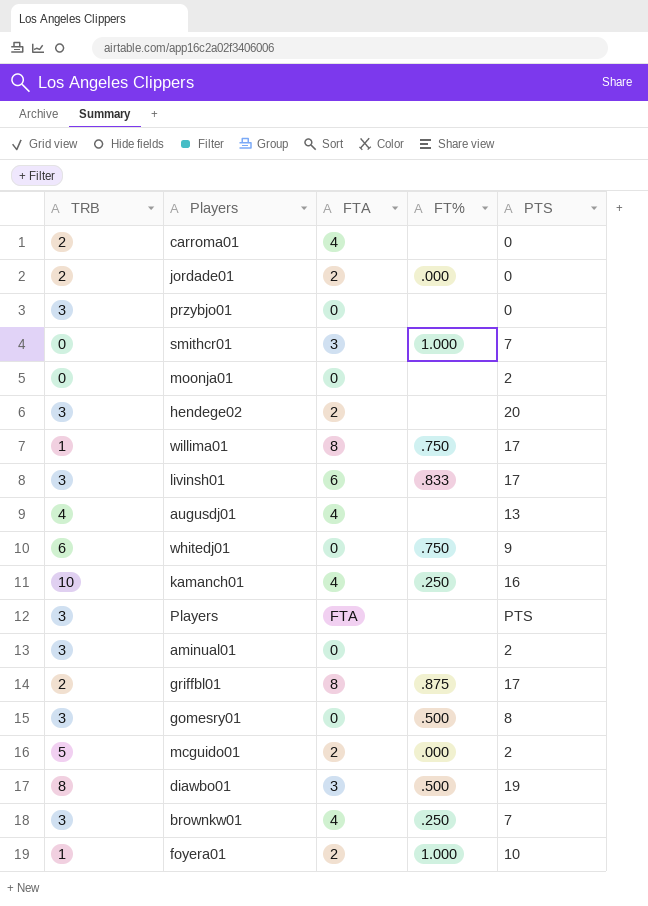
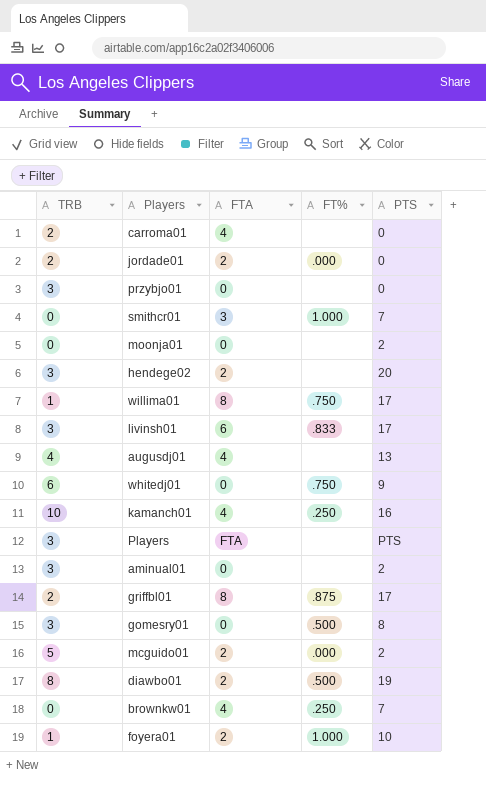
diawbo01 | FTA: 3 -> 2
brownkw01 | TRB: 3 -> 0

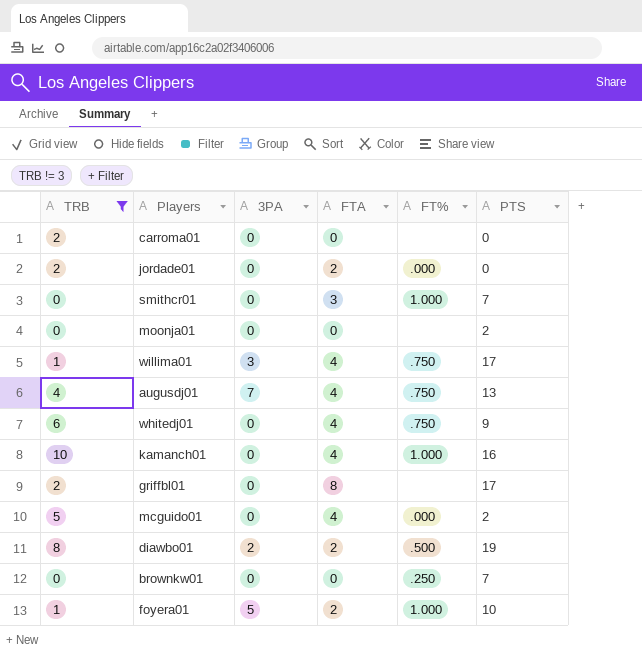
filter: none -> TRB != 3
column 3PA | position: none -> 3
carroma01 | FTA: 4 -> 0
willima01 | FTA: 8 -> 4
augusdj01 | FT%: none -> .750
whitedj01 | FTA: 0 -> 4
kamanch01 | FT%: .250 -> 1.000
griffbl01 | FT%: .875 -> none
mcguido01 | FTA: 2 -> 4
brownkw01 | FTA: 4 -> 0

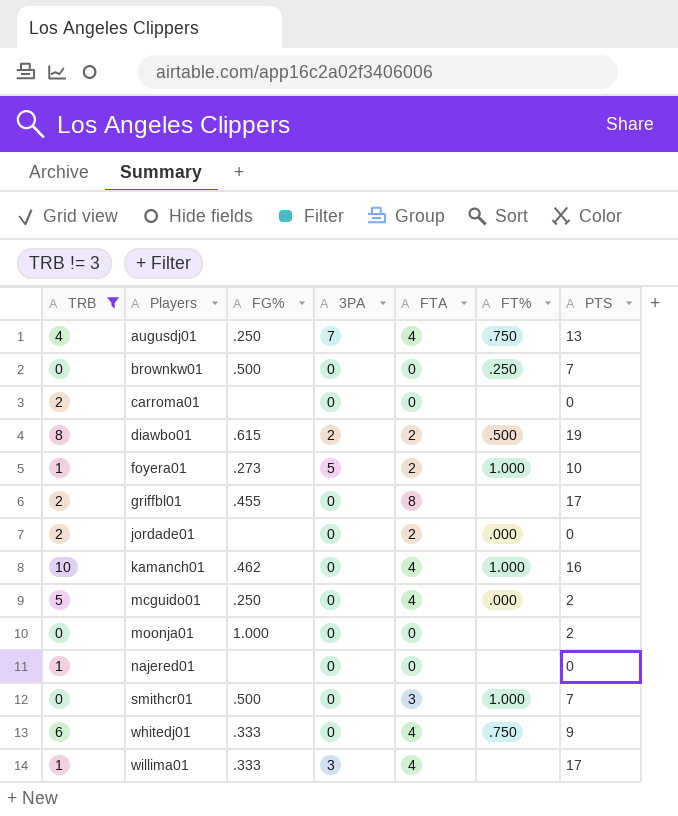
row order: none -> Players ascending
column FG% | position: none -> 3
row najered01: none -> 1 | none | 0 | 0 | none | 0
willima01 | FT%: .750 -> none

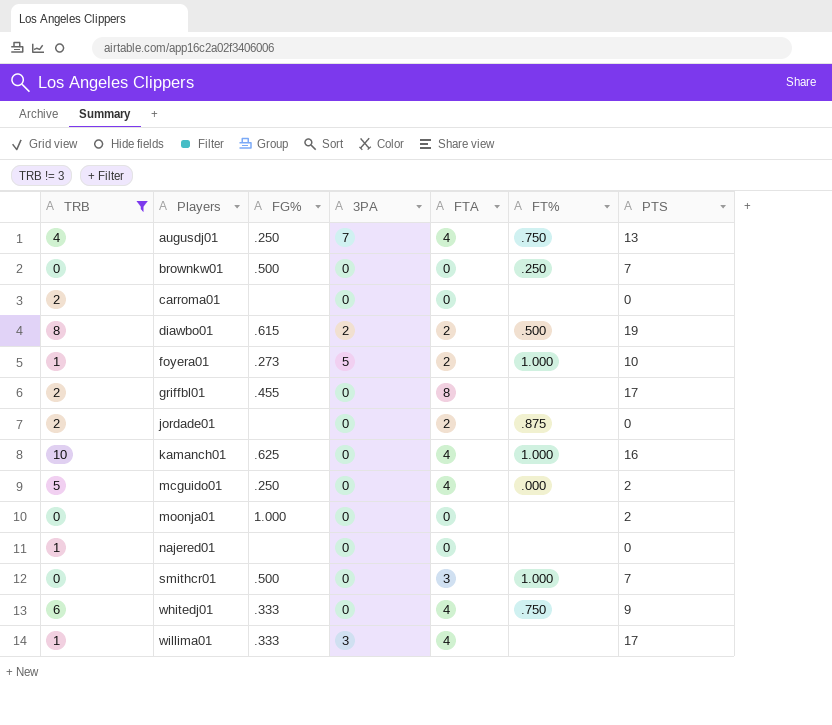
jordade01 | FT%: .000 -> .875
kamanch01 | FG%: .462 -> .625

